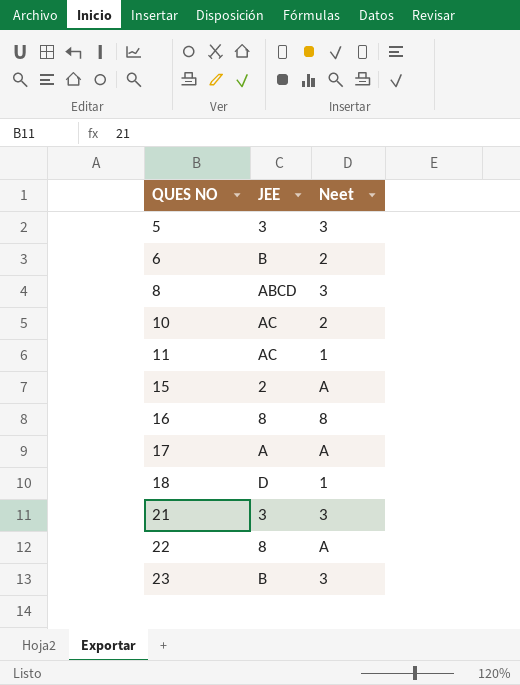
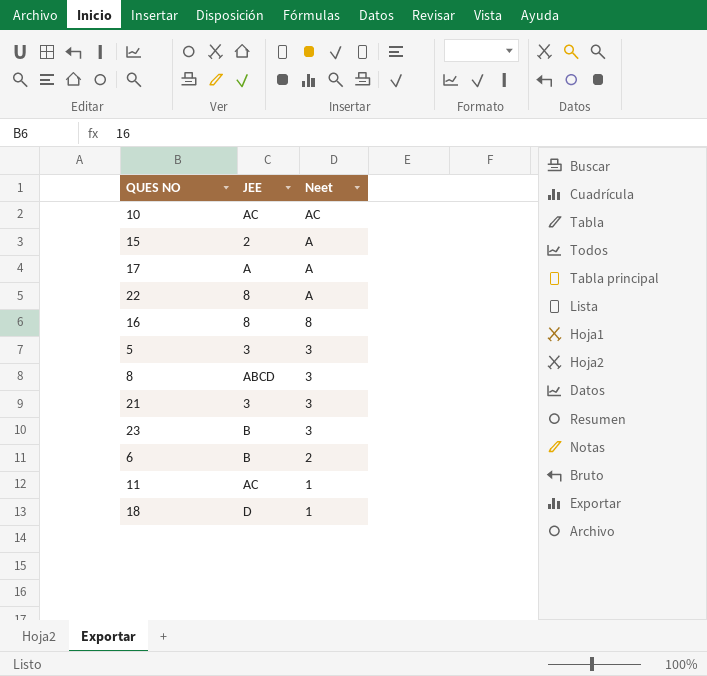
row order: QUES NO ascending -> Neet descending
10 | Neet: 2 -> AC

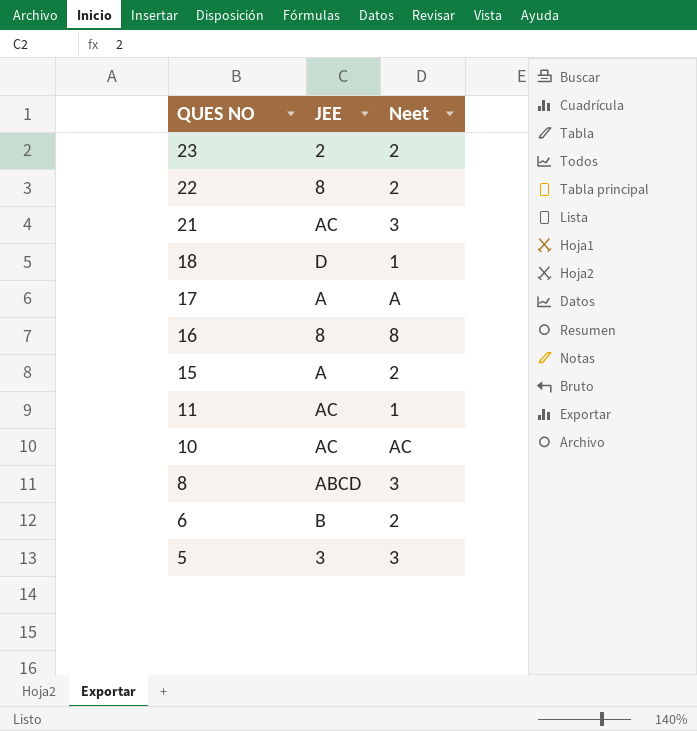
row order: Neet descending -> QUES NO descending
23 | JEE: B -> 2
23 | Neet: 3 -> 2
22 | Neet: A -> 2
21 | JEE: 3 -> AC
15 | JEE: 2 -> A
15 | Neet: A -> 2

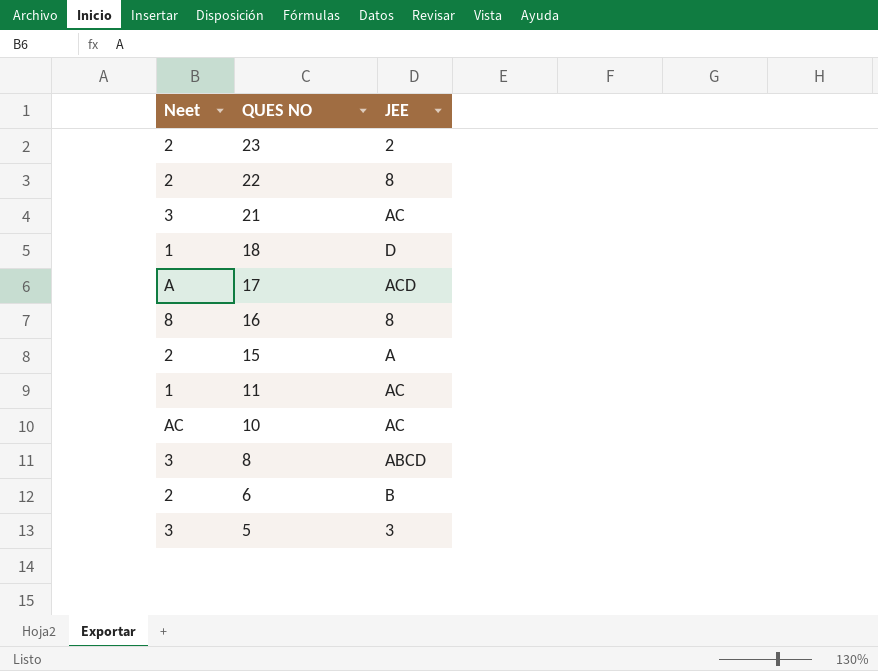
column Neet | position: 3 -> 1
17 | JEE: A -> ACD

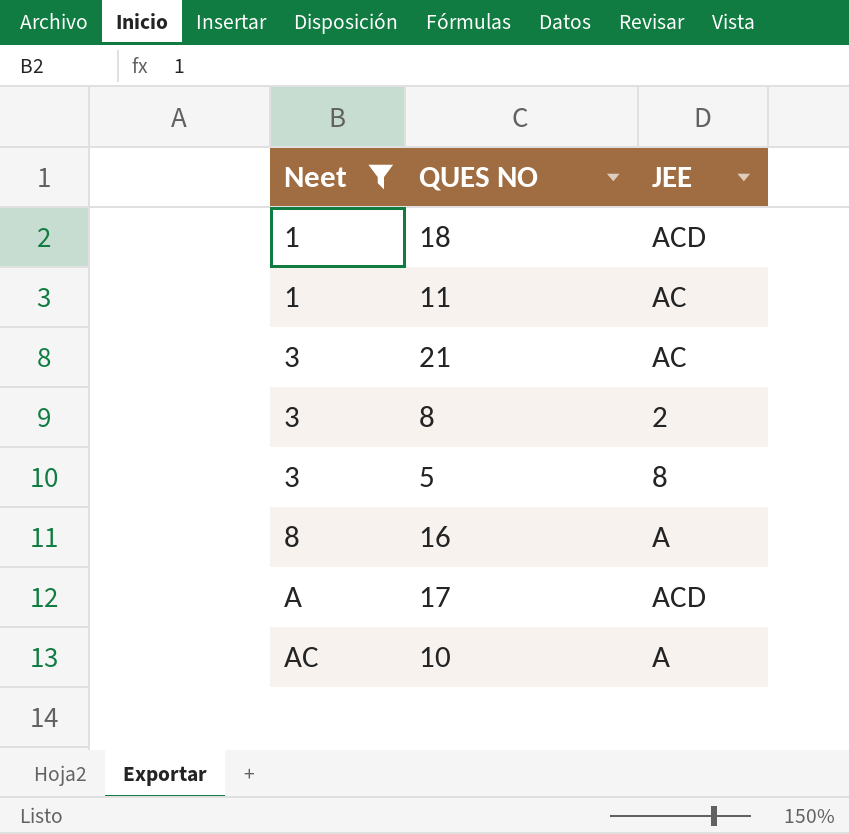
filter: none -> Neet != 2
row order: QUES NO descending -> Neet ascending
18 | JEE: D -> ACD
8 | JEE: ABCD -> 2
5 | JEE: 3 -> 8
16 | JEE: 8 -> A
10 | JEE: AC -> A

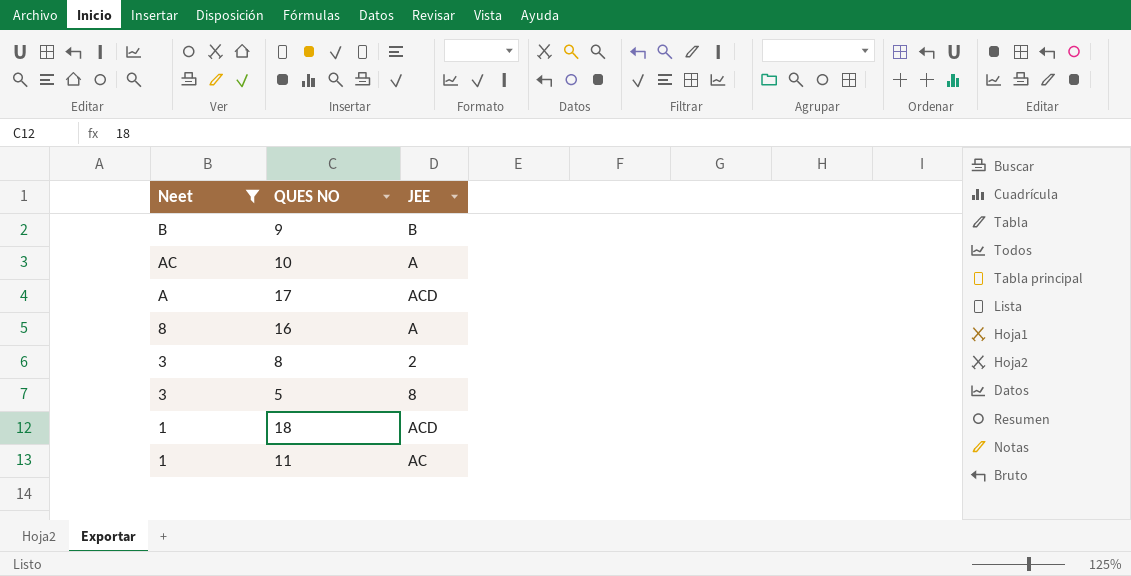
row order: Neet ascending -> Neet descending
row 21: 3 | AC -> none
row 9: none -> B | B

